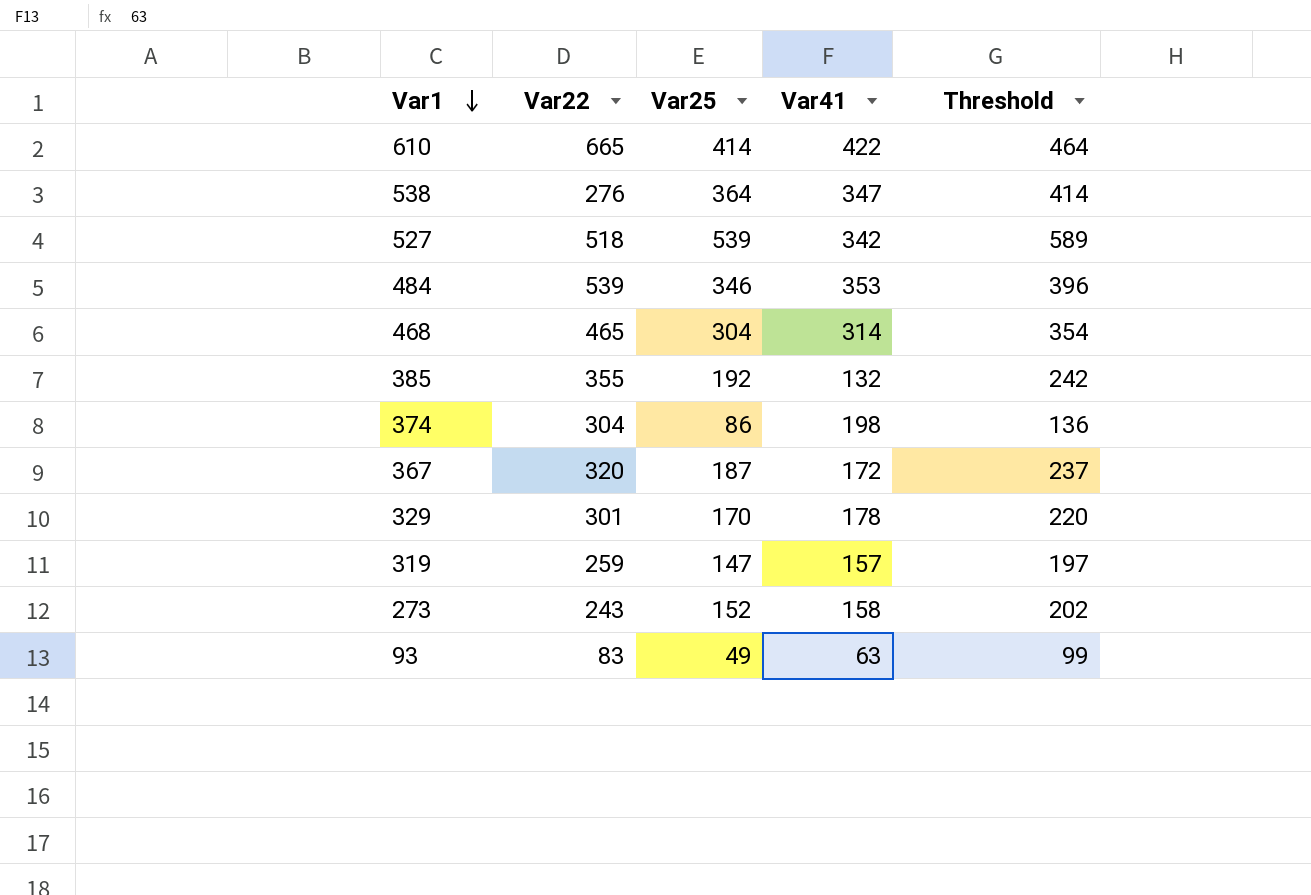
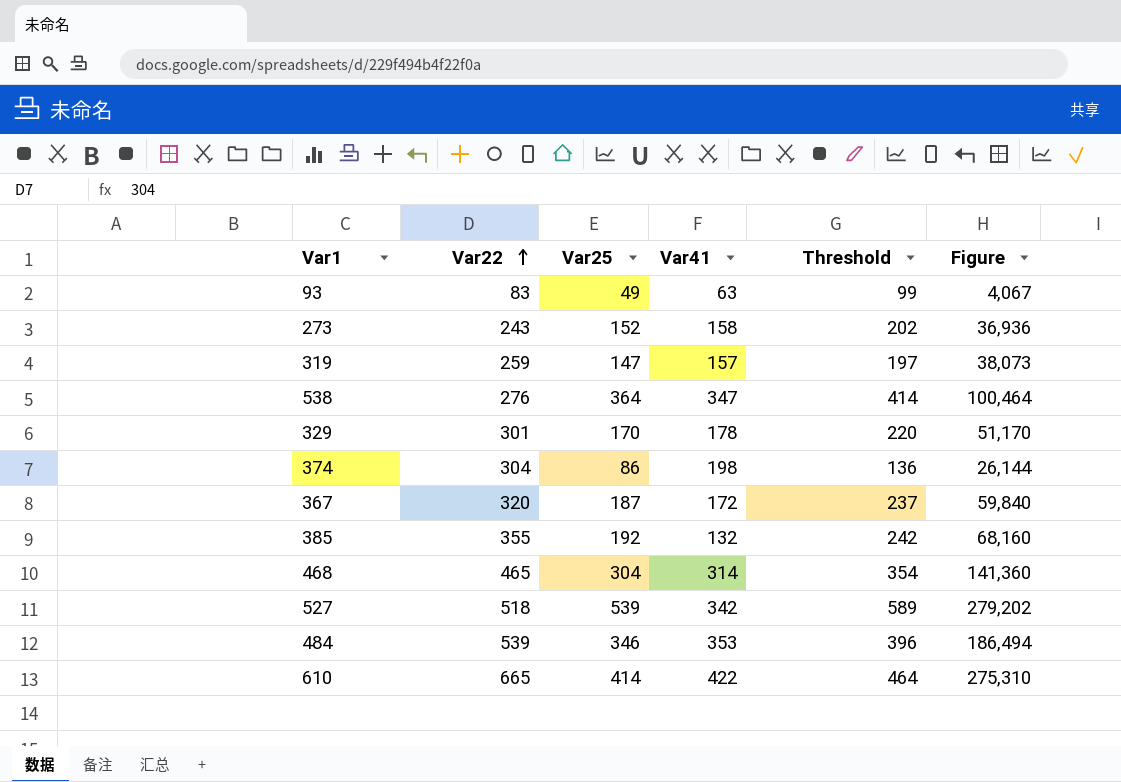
row order: Var1 descending -> Var22 ascending
column Figure | formula: none -> [Var22] * [Var25]

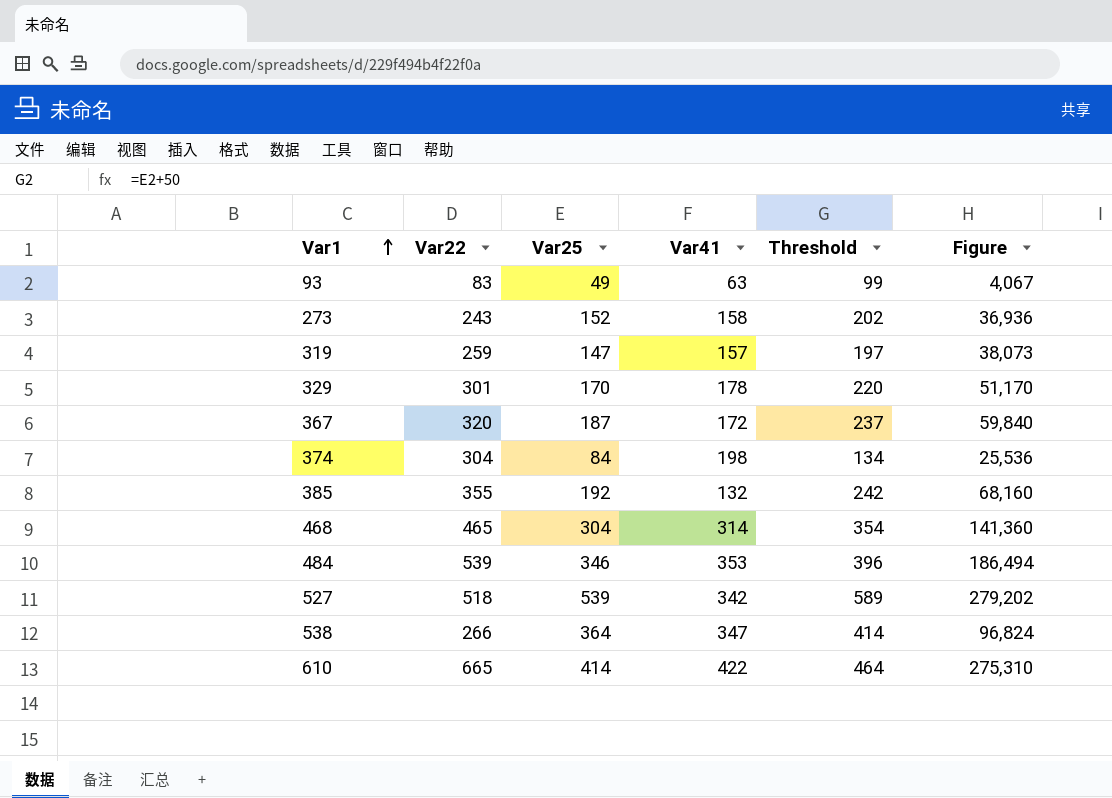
row order: Var22 ascending -> Var1 ascending
374 | Var25: 86 -> 84
374 | Threshold: 136 -> 134
374 | Figure: 26,144 -> 25,536
538 | Var22: 276 -> 266
538 | Figure: 100,464 -> 96,824

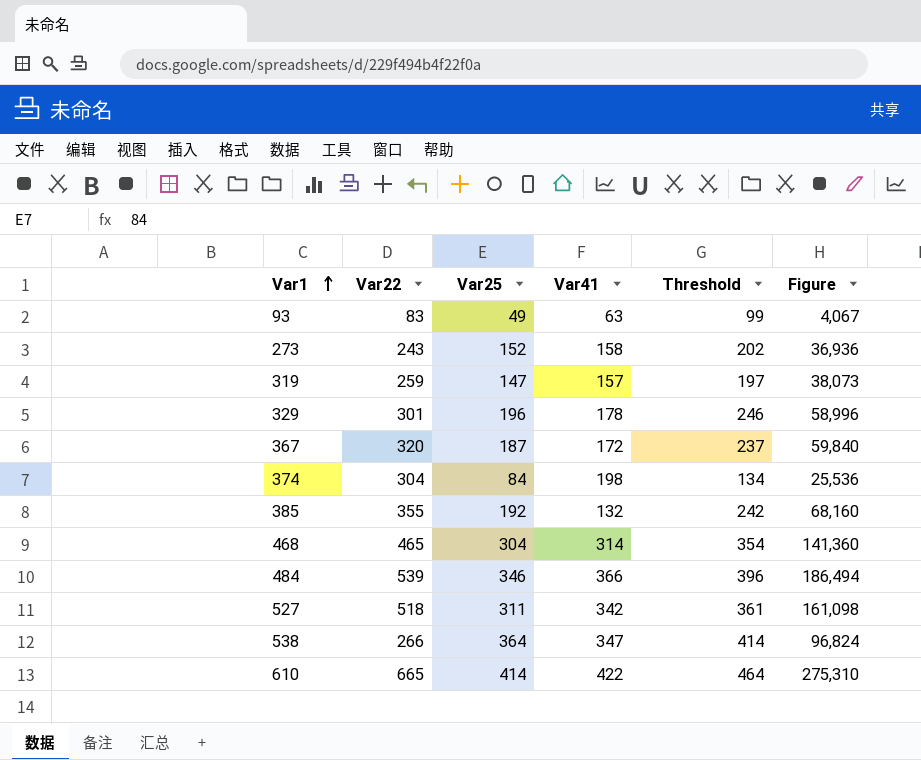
329 | Var25: 170 -> 196
329 | Threshold: 220 -> 246
329 | Figure: 51,170 -> 58,996
484 | Var41: 353 -> 366
527 | Var25: 539 -> 311
527 | Threshold: 589 -> 361
527 | Figure: 279,202 -> 161,098

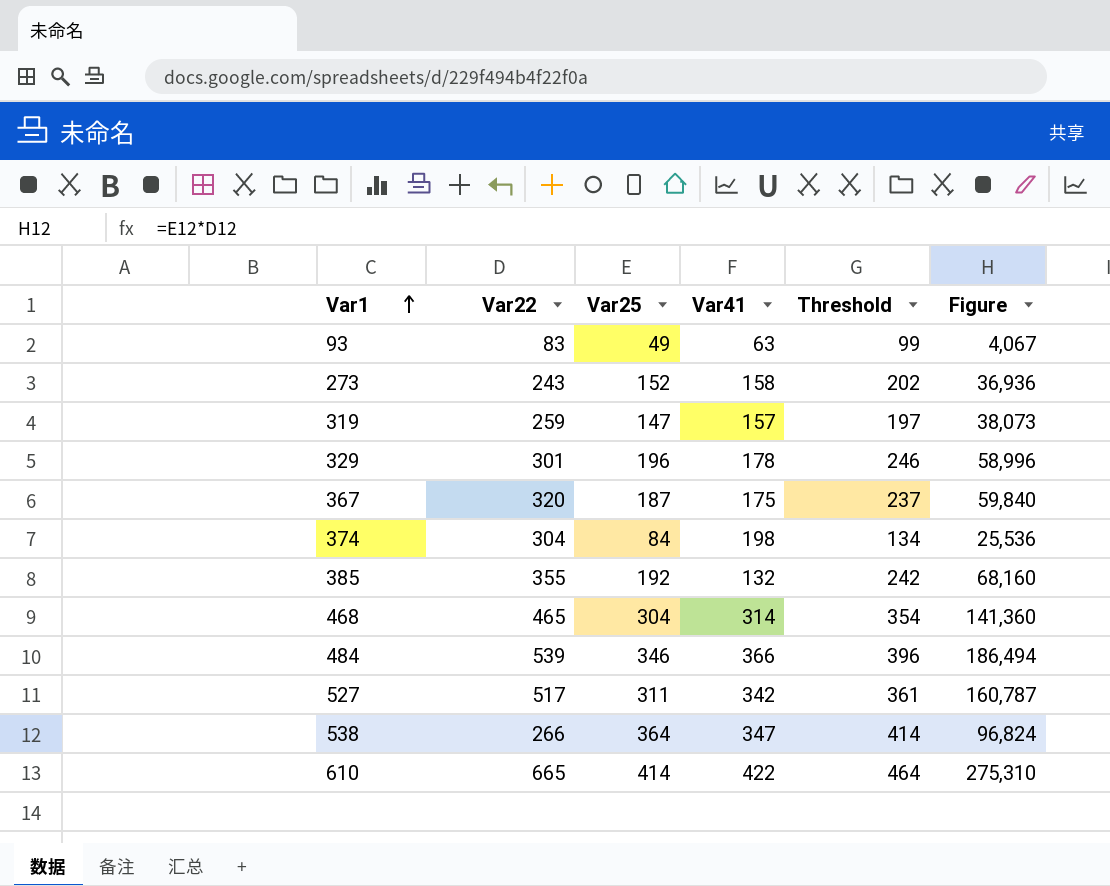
367 | Var41: 172 -> 175
527 | Var22: 518 -> 517
527 | Figure: 161,098 -> 160,787

